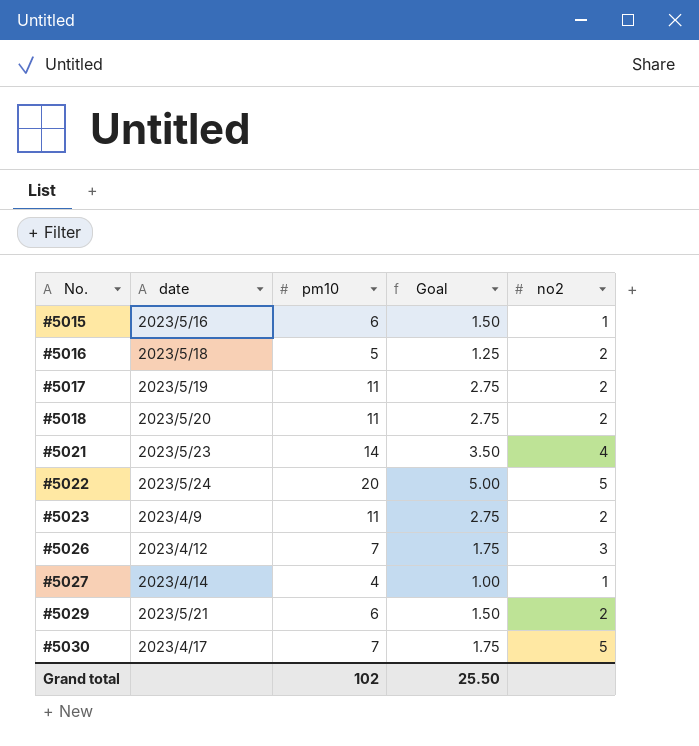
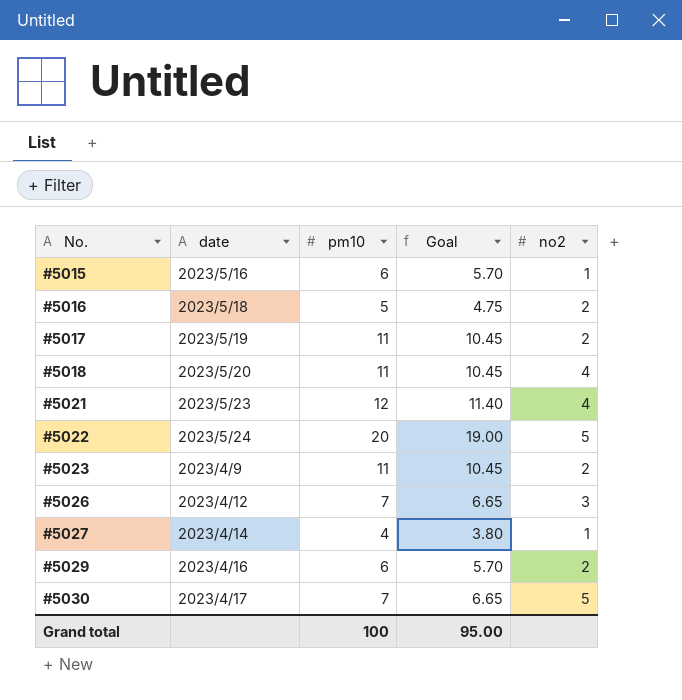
column Goal | formula: [pm10] * 0.25 -> [pm10] * 0.95
#5018 | no2: 2 -> 4
#5021 | pm10: 14 -> 12
#5029 | date: 2023/5/21 -> 2023/4/16
Grand total | pm10: 102 -> 100
Grand total | Goal: 25.50 -> 95.00

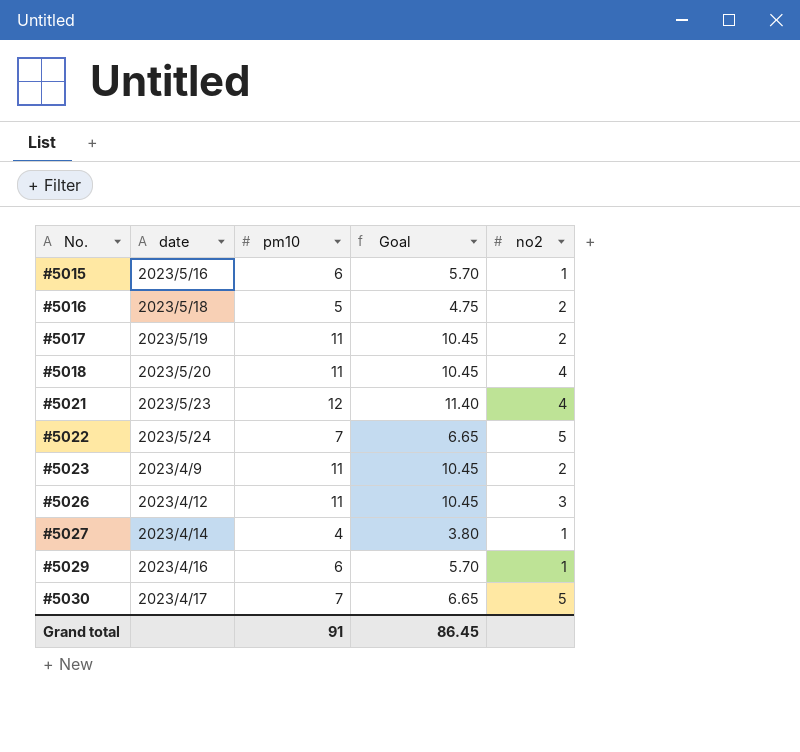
#5022 | pm10: 20 -> 7
#5022 | Goal: 19.00 -> 6.65
#5026 | pm10: 7 -> 11
#5026 | Goal: 6.65 -> 10.45
#5029 | no2: 2 -> 1
Grand total | pm10: 100 -> 91
Grand total | Goal: 95.00 -> 86.45

